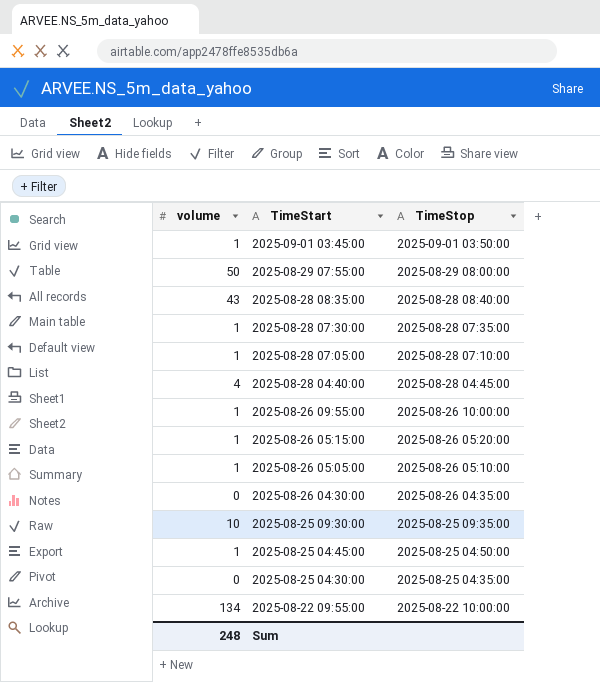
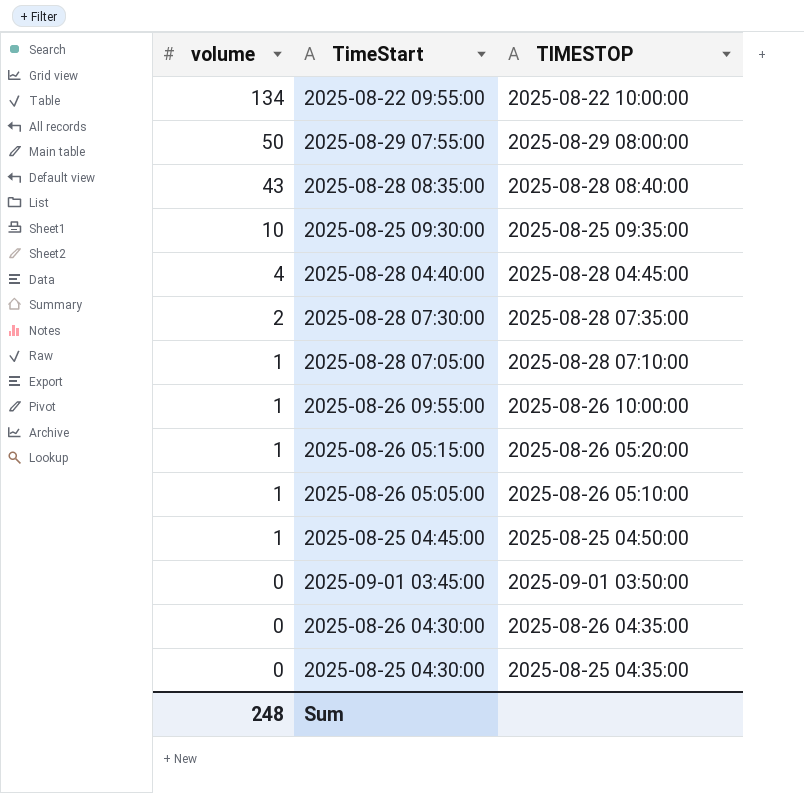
row order: TimeStart descending -> volume descending
column name: TimeStop -> TIMESTOP
2025-08-28 07:30:00 | volume: 1 -> 2
2025-09-01 03:45:00 | volume: 1 -> 0

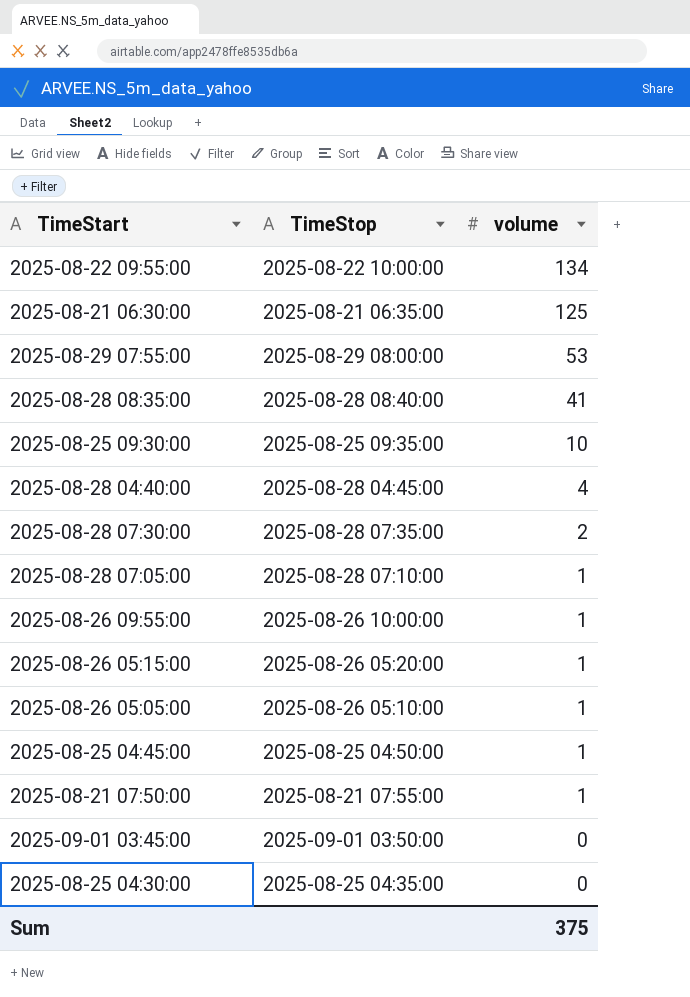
column name: TIMESTOP -> TimeStop
column volume | position: 1 -> 3
row 2025-08-26 04:30:00: 0 | 2025-08-26 04:35:00 -> none
row 2025-08-21 06:30:00: none -> 2025-08-21 06:35:00 | 125
2025-08-29 07:55:00 | volume: 50 -> 53
2025-08-28 08:35:00 | volume: 43 -> 41
row 2025-08-21 07:50:00: none -> 2025-08-21 07:55:00 | 1
Sum | volume: 248 -> 375

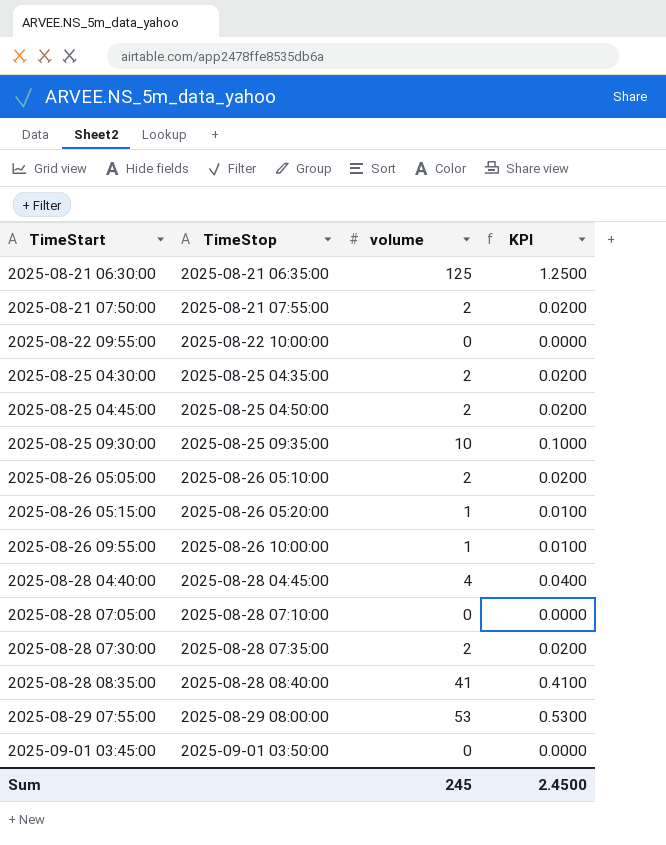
row order: volume descending -> TimeStart ascending
column KPI | formula: none -> [volume] * 0.01
2025-08-21 07:50:00 | volume: 1 -> 2
2025-08-22 09:55:00 | volume: 134 -> 0
2025-08-25 04:30:00 | volume: 0 -> 2
2025-08-25 04:45:00 | volume: 1 -> 2
2025-08-26 05:05:00 | volume: 1 -> 2
2025-08-28 07:05:00 | volume: 1 -> 0
Sum | volume: 375 -> 245

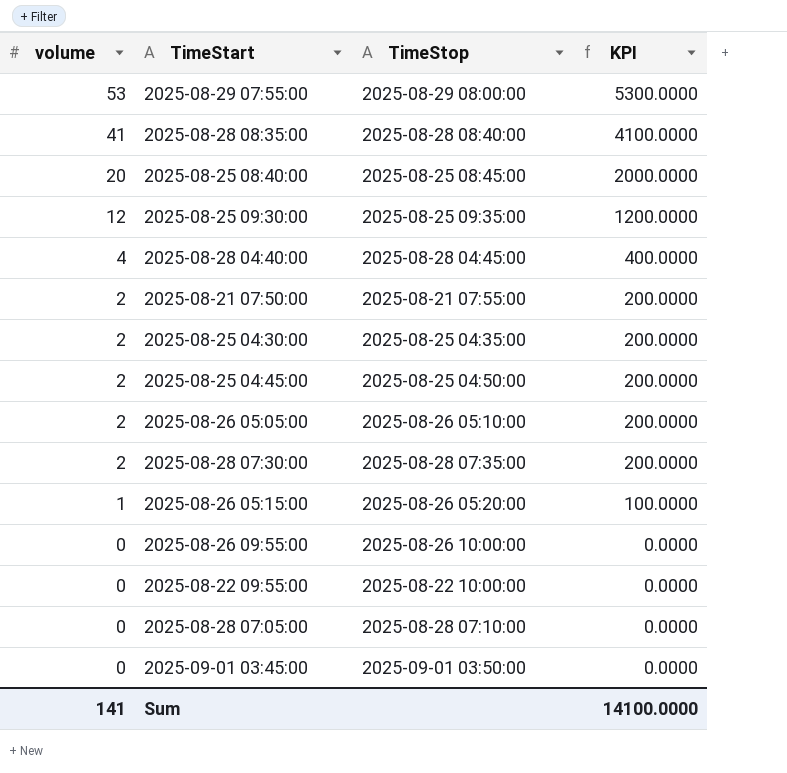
row order: TimeStart ascending -> volume descending
column volume | position: 3 -> 1
column KPI | formula: [volume] * 0.01 -> [volume] * 100
row 2025-08-21 06:30:00: 2025-08-21 06:35:00 | 125 | 1.2500 -> none
row 2025-08-25 08:40:00: none -> 20 | 2025-08-25 08:45:00 | 2000.0000
2025-08-25 09:30:00 | volume: 10 -> 12
2025-08-26 09:55:00 | volume: 1 -> 0
Sum | volume: 245 -> 141
Sum | KPI: 2.4500 -> 14100.0000

